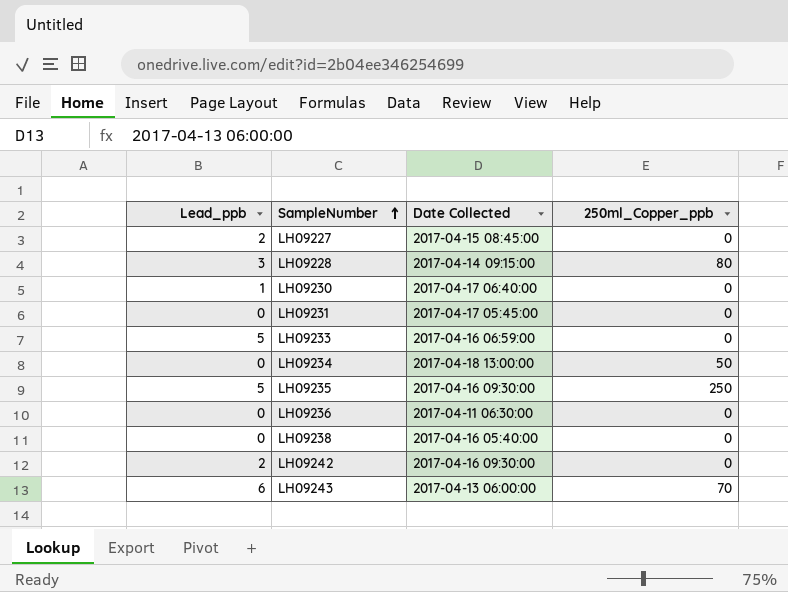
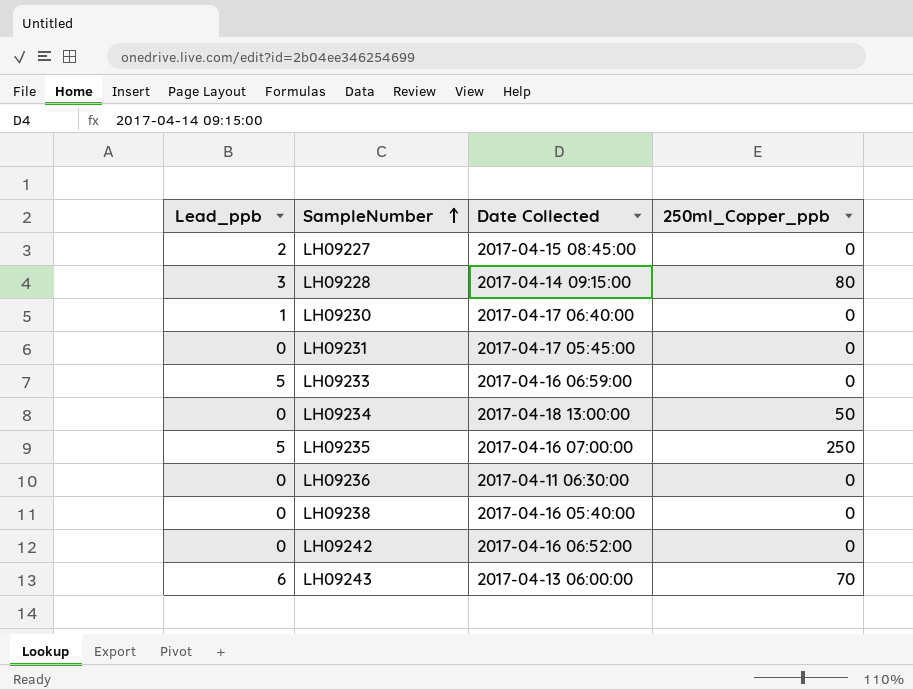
LH09235 | Date Collected: 2017-04-16 09:30:00 -> 2017-04-16 07:00:00
LH09242 | Lead_ppb: 2 -> 0
LH09242 | Date Collected: 2017-04-16 09:30:00 -> 2017-04-16 06:52:00

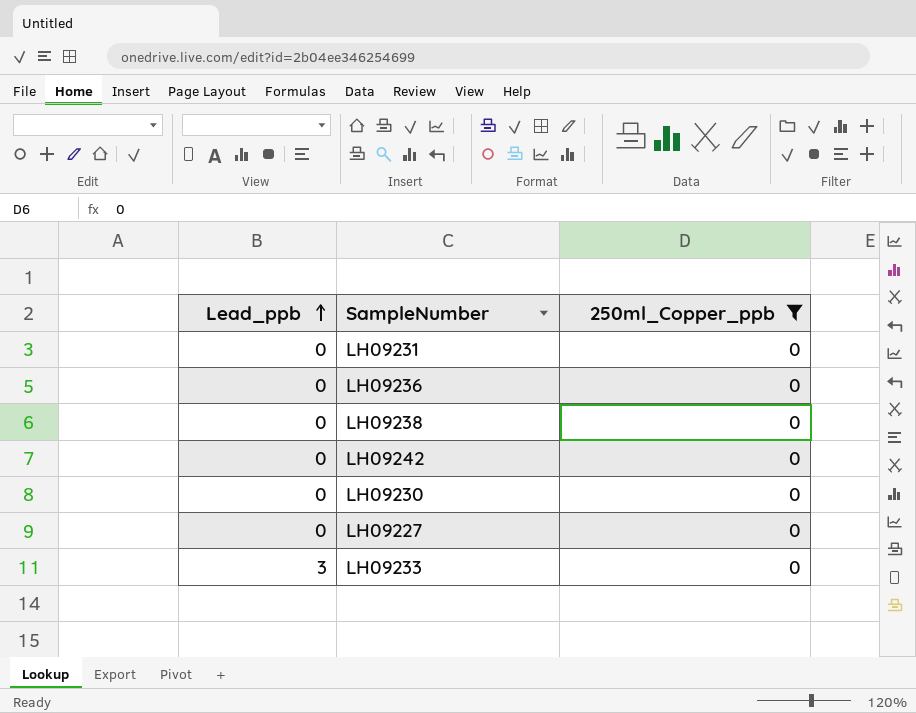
filter: none -> 250ml_Copper_ppb = 0
row order: SampleNumber ascending -> Lead_ppb ascending
column Date Collected | position: 3 -> none
LH09230 | Lead_ppb: 1 -> 0
LH09227 | Lead_ppb: 2 -> 0
LH09233 | Lead_ppb: 5 -> 3

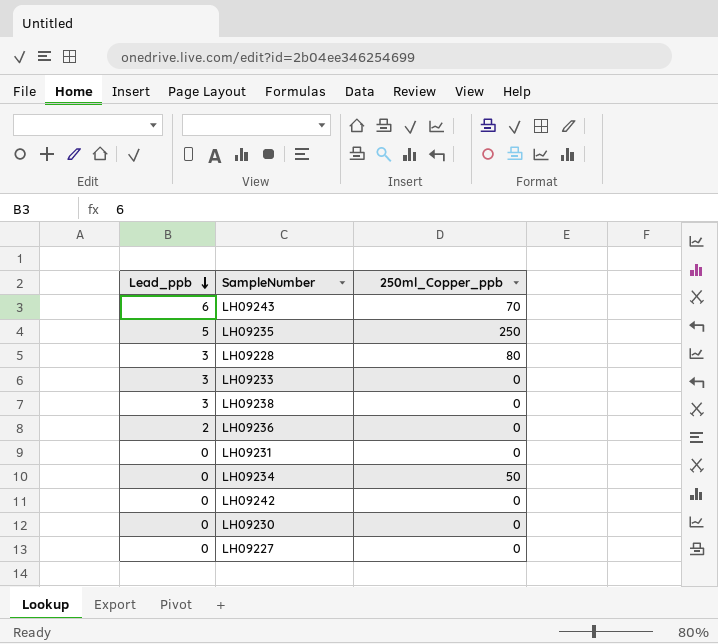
filter: 250ml_Copper_ppb = 0 -> none
row order: Lead_ppb ascending -> Lead_ppb descending
LH09238 | Lead_ppb: 0 -> 3
LH09236 | Lead_ppb: 0 -> 2

